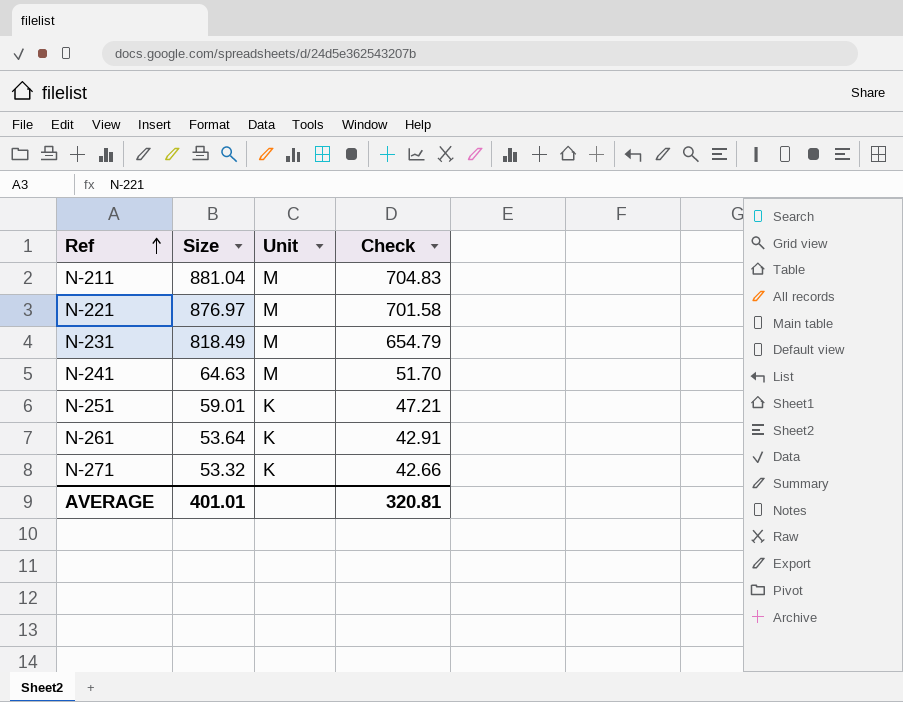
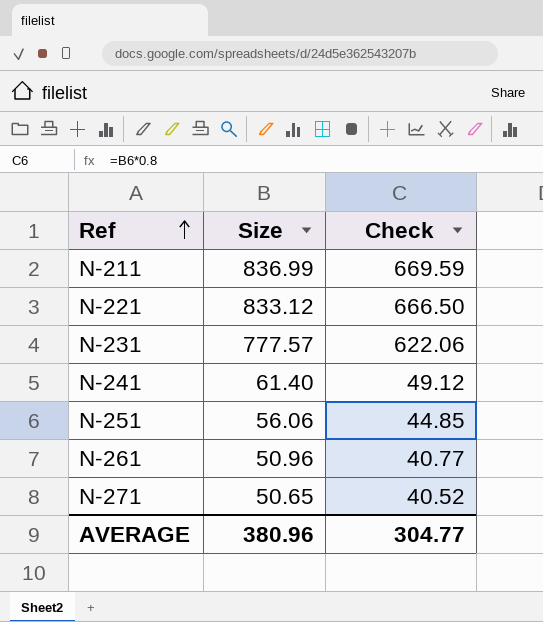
column Unit | position: 3 -> none
N-211 | Size: 881.04 -> 836.99
N-211 | Check: 704.83 -> 669.59
N-221 | Size: 876.97 -> 833.12
N-221 | Check: 701.58 -> 666.50
N-231 | Size: 818.49 -> 777.57
N-231 | Check: 654.79 -> 622.06
N-241 | Size: 64.63 -> 61.40
N-241 | Check: 51.70 -> 49.12
N-251 | Size: 59.01 -> 56.06
N-251 | Check: 47.21 -> 44.85
N-261 | Size: 53.64 -> 50.96
N-261 | Check: 42.91 -> 40.77
N-271 | Size: 53.32 -> 50.65
N-271 | Check: 42.66 -> 40.52
AVERAGE | Size: 401.01 -> 380.96
AVERAGE | Check: 320.81 -> 304.77

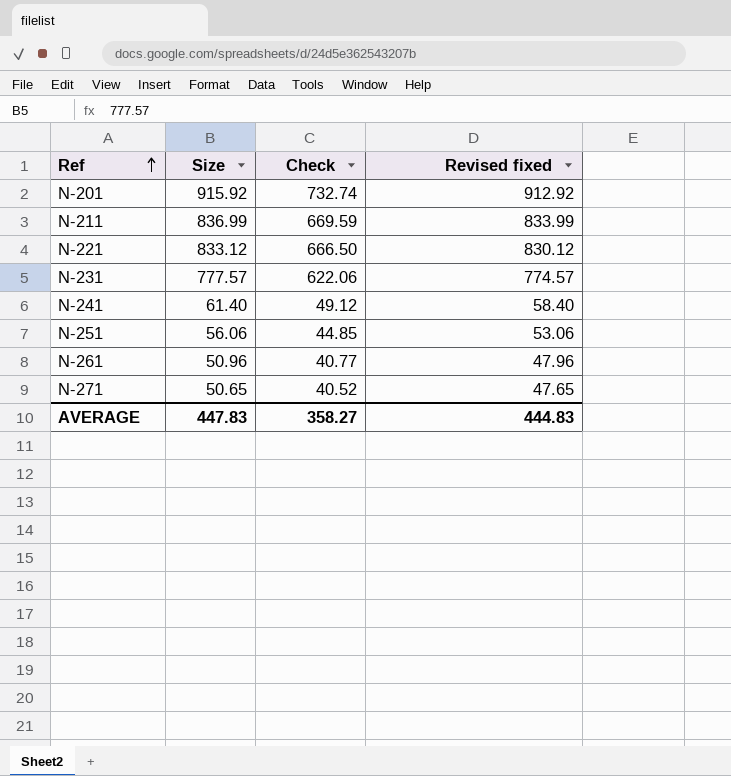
column Revised fixed | formula: none -> [Size] - 3
row N-201: none -> 915.92 | 732.74 | 912.92
AVERAGE | Size: 380.96 -> 447.83
AVERAGE | Check: 304.77 -> 358.27

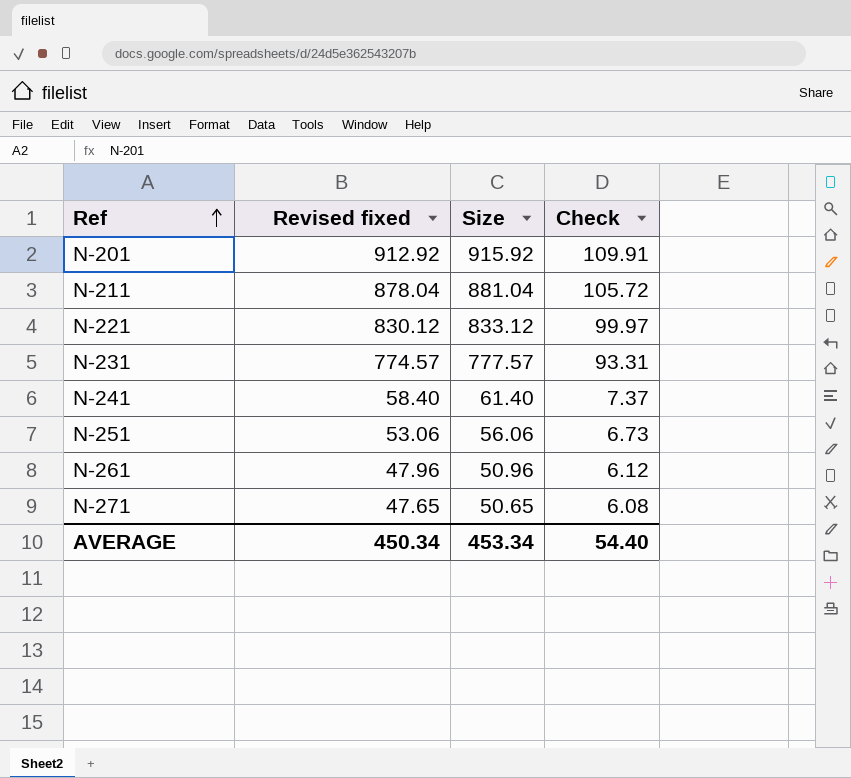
column Revised fixed | position: 4 -> 2
column Check | formula: [Size] * 0.8 -> [Size] * 0.12
N-211 | Revised fixed: 833.99 -> 878.04
N-211 | Size: 836.99 -> 881.04
AVERAGE | Revised fixed: 444.83 -> 450.34
AVERAGE | Size: 447.83 -> 453.34
AVERAGE | Check: 358.27 -> 54.40

